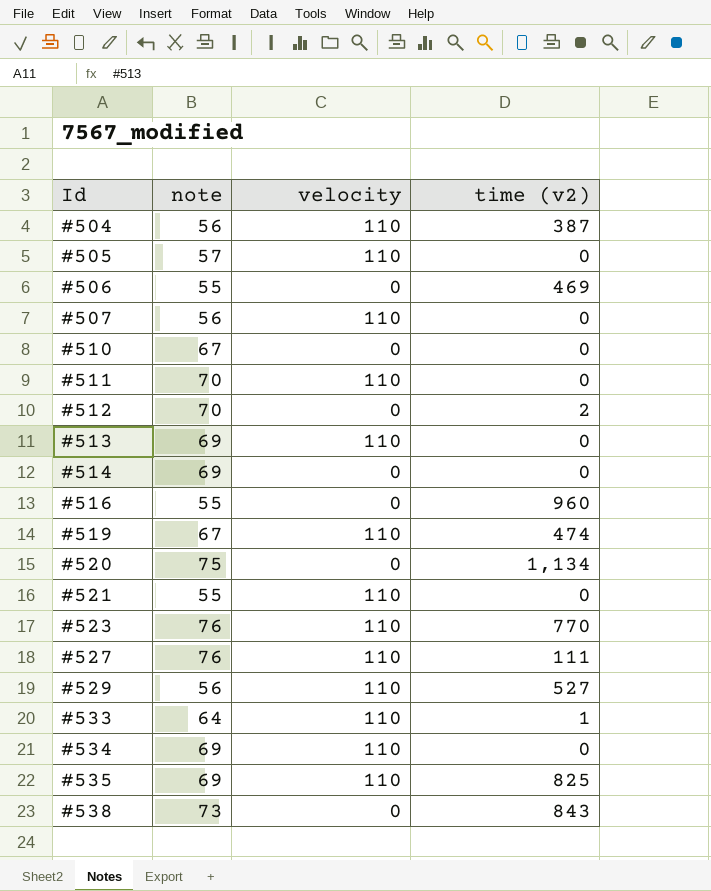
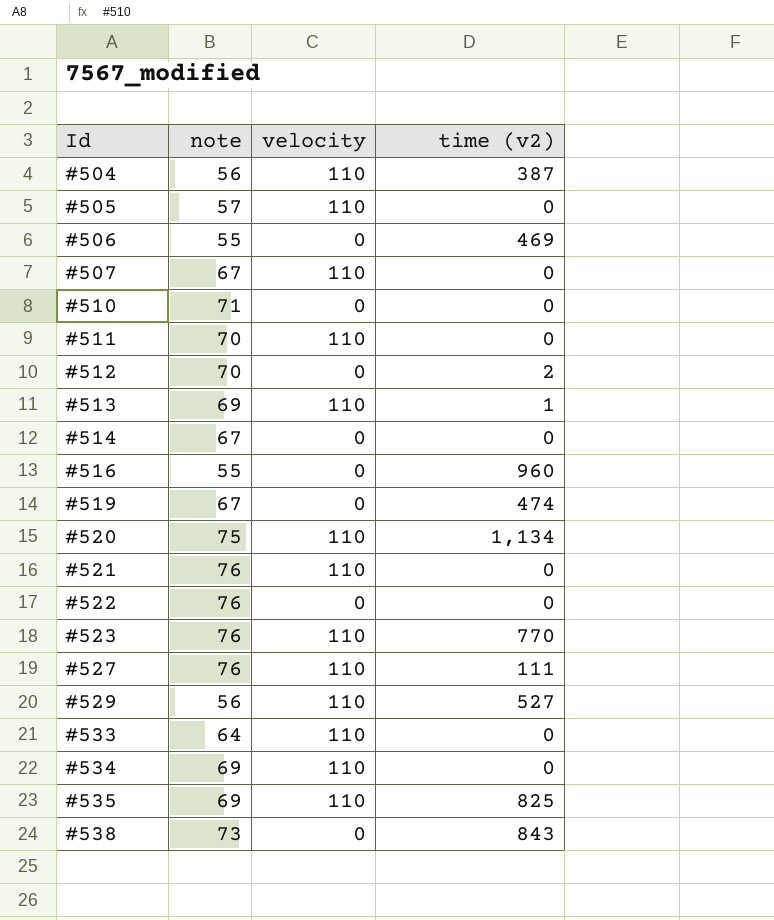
#507 | note: 56 -> 67
#510 | note: 67 -> 71
#513 | time (v2): 0 -> 1
#514 | note: 69 -> 67
#519 | velocity: 110 -> 0
#520 | velocity: 0 -> 110
#521 | note: 55 -> 76
row #522: none -> 76 | 0 | 0
#533 | time (v2): 1 -> 0

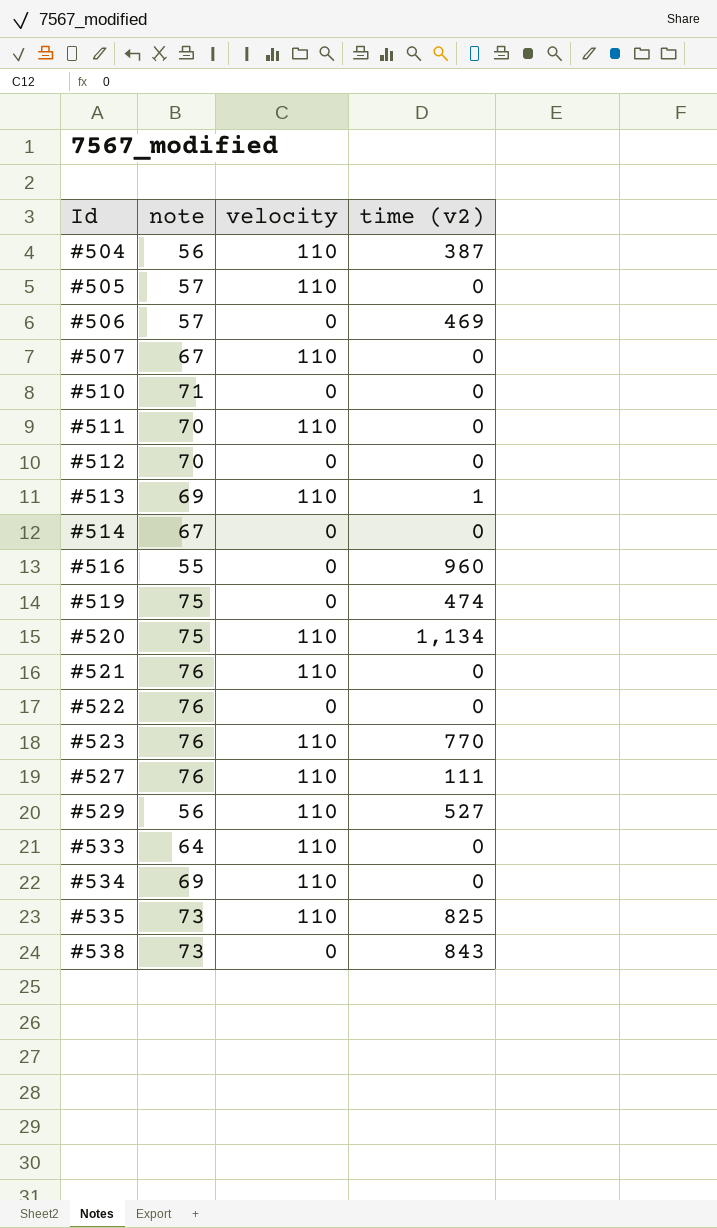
#506 | note: 55 -> 57
#512 | time (v2): 2 -> 0
#519 | note: 67 -> 75
#535 | note: 69 -> 73

